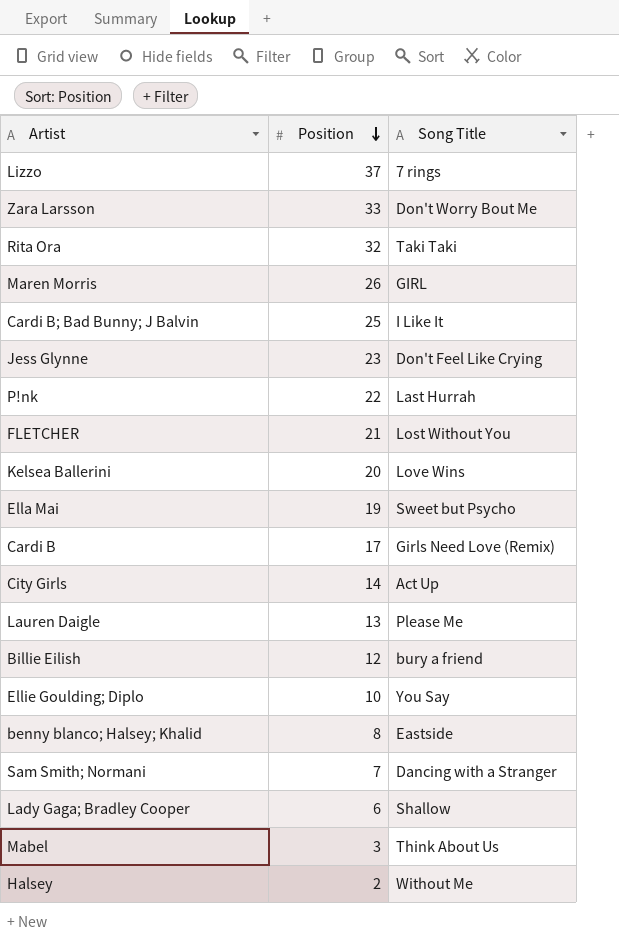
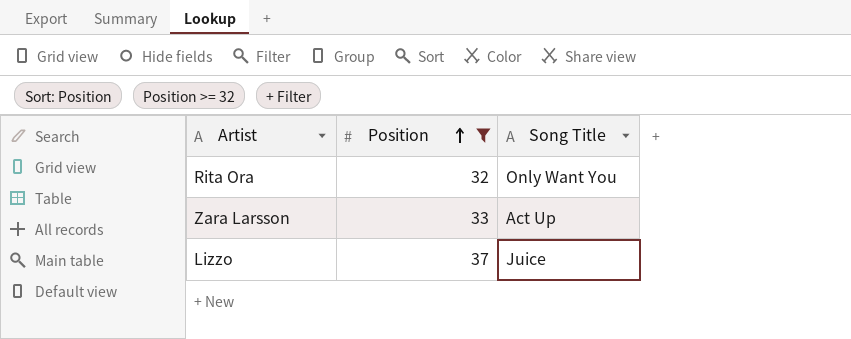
filter: none -> Position >= 32
row order: Position descending -> Position ascending
Rita Ora | Song Title: Taki Taki -> Only Want You
Zara Larsson | Song Title: Don't Worry Bout Me -> Act Up
Lizzo | Song Title: 7 rings -> Juice

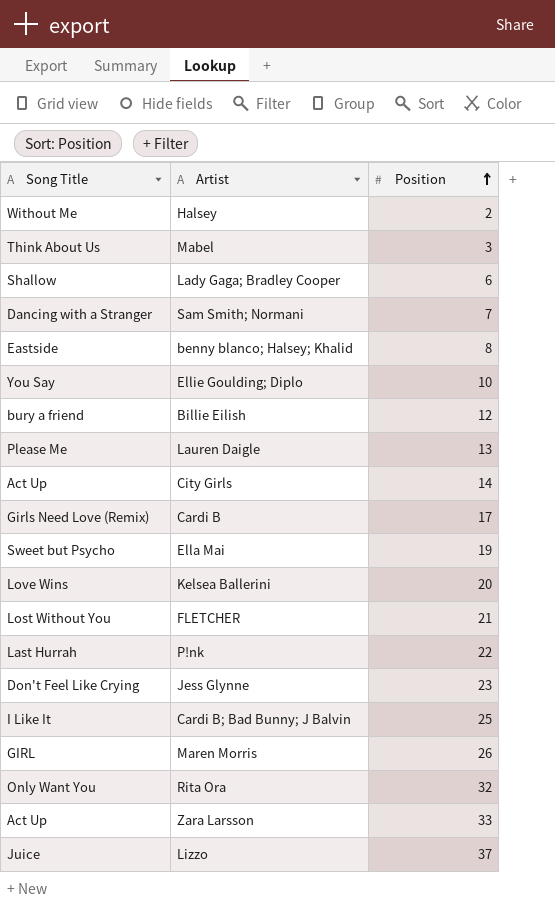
filter: Position >= 32 -> none
column Song Title | position: 3 -> 1

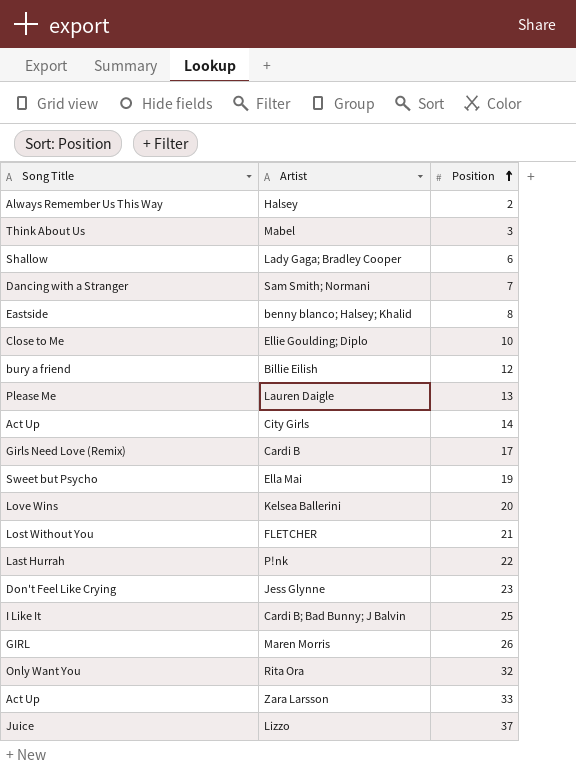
Halsey | Song Title: Without Me -> Always Remember Us This Way
Ellie Goulding; Diplo | Song Title: You Say -> Close to Me

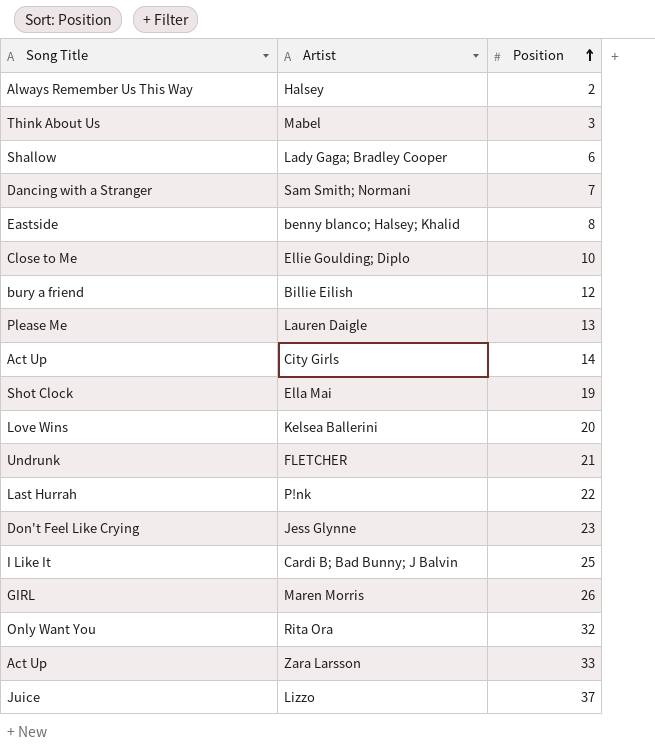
row Cardi B: Girls Need Love (Remix) | 17 -> none
Ella Mai | Song Title: Sweet but Psycho -> Shot Clock
FLETCHER | Song Title: Lost Without You -> Undrunk

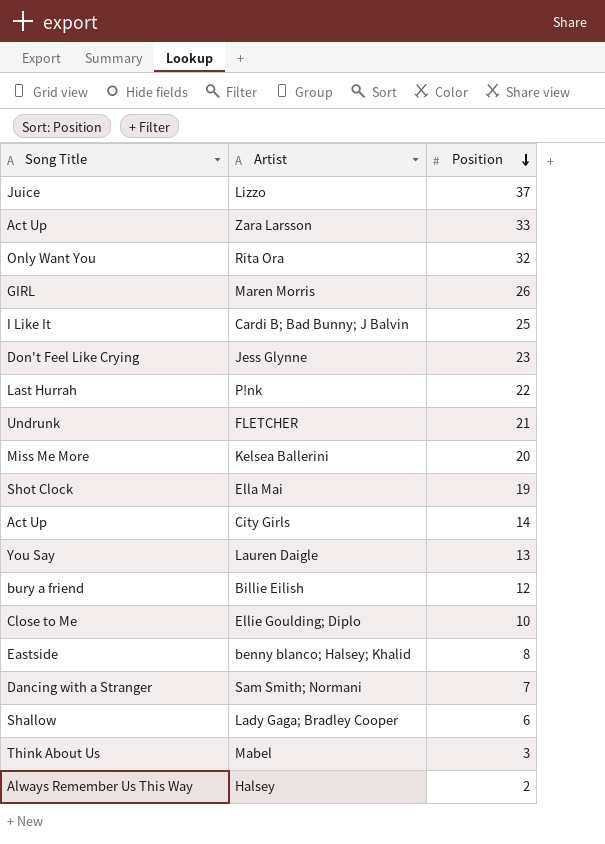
row order: Position ascending -> Position descending
Kelsea Ballerini | Song Title: Love Wins -> Miss Me More
Lauren Daigle | Song Title: Please Me -> You Say

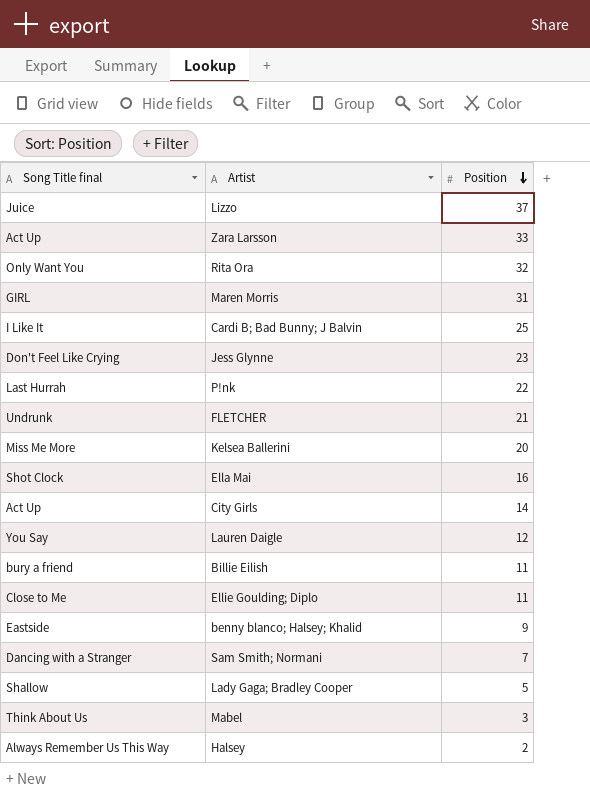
column name: Song Title -> Song Title final
Maren Morris | Position: 26 -> 31
Ella Mai | Position: 19 -> 16
Lauren Daigle | Position: 13 -> 12
Billie Eilish | Position: 12 -> 11
Ellie Goulding; Diplo | Position: 10 -> 11
benny blanco; Halsey; Khalid | Position: 8 -> 9
Lady Gaga; Bradley Cooper | Position: 6 -> 5

